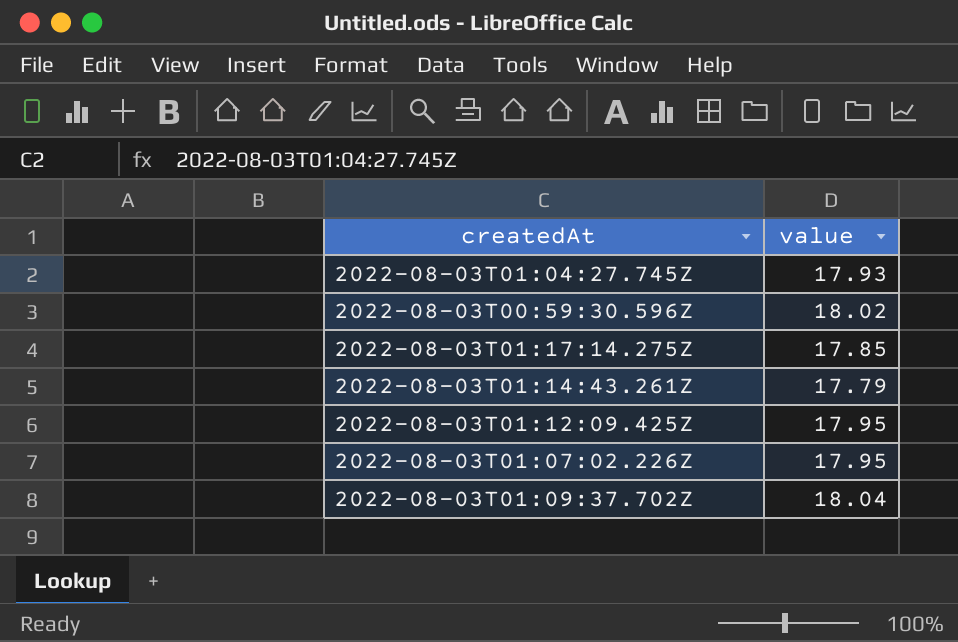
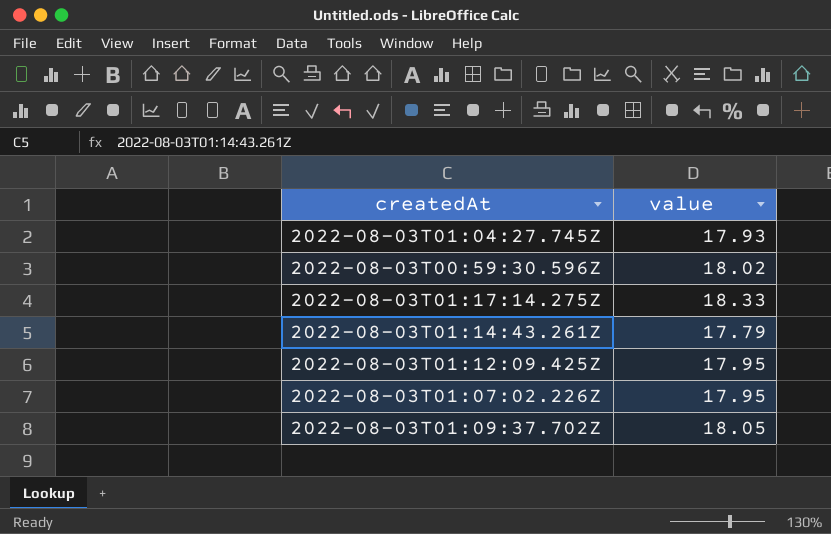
2022-08-03T01:17:14.275Z | value: 17.85 -> 18.33
2022-08-03T01:09:37.702Z | value: 18.04 -> 18.05

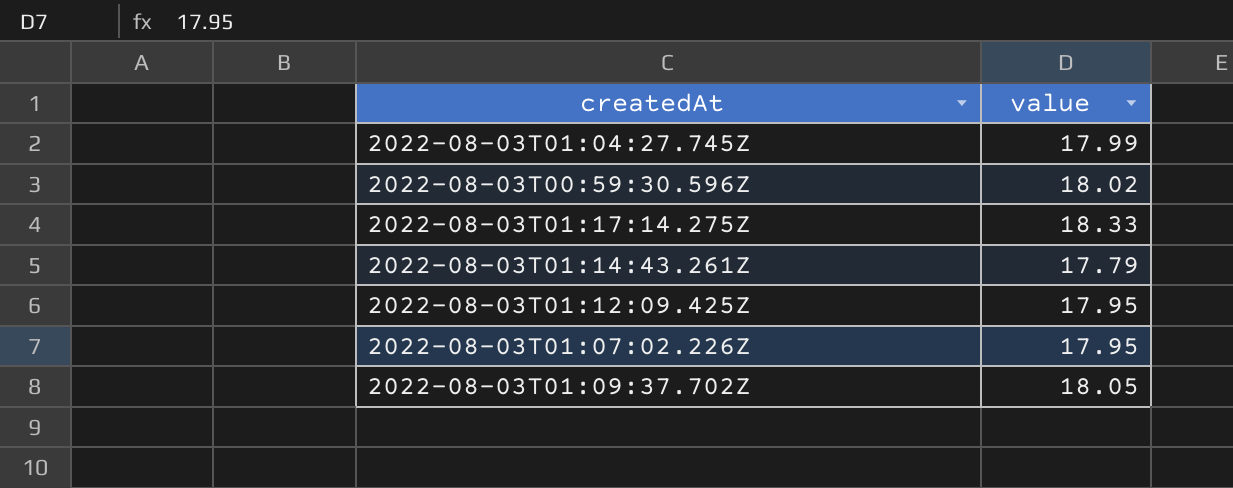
2022-08-03T01:04:27.745Z | value: 17.93 -> 17.99

